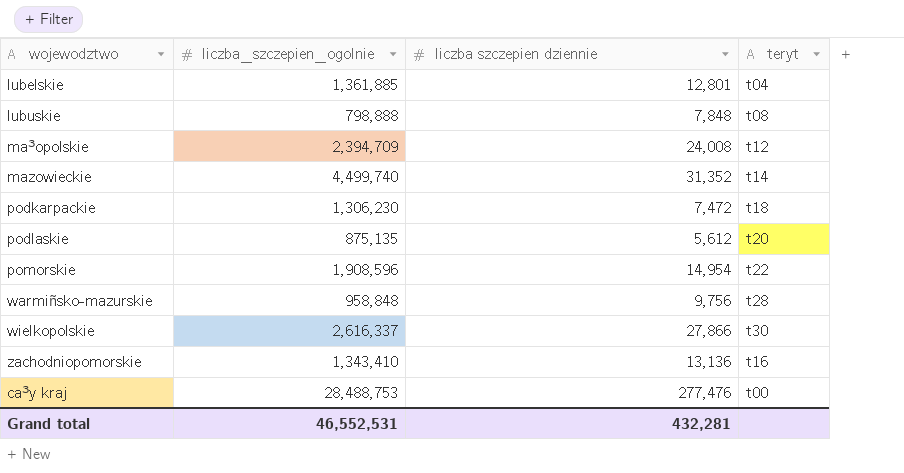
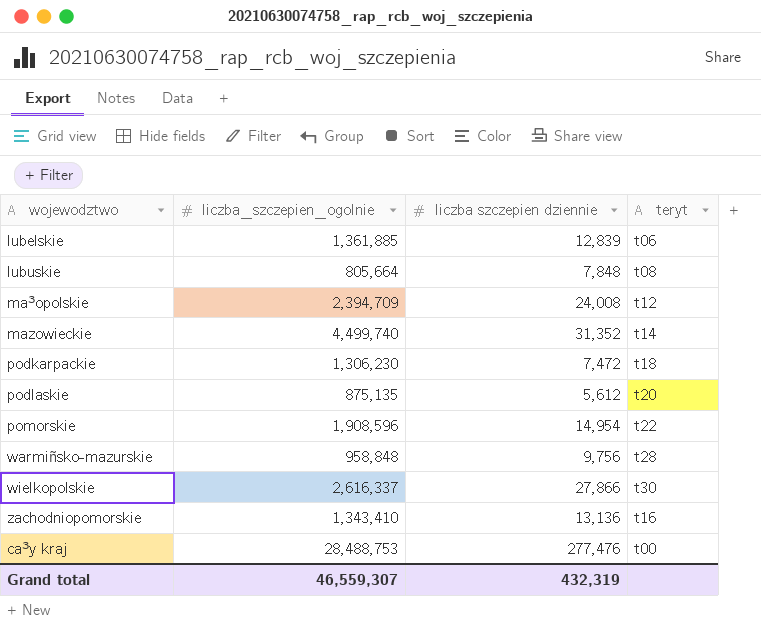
lubelskie | liczba szczepien dziennie: 12,801 -> 12,839
lubelskie | teryt: t04 -> t06
lubuskie | liczba_szczepien_ogolnie: 798,888 -> 805,664
Grand total | liczba_szczepien_ogolnie: 46,552,531 -> 46,559,307
Grand total | liczba szczepien dziennie: 432,281 -> 432,319

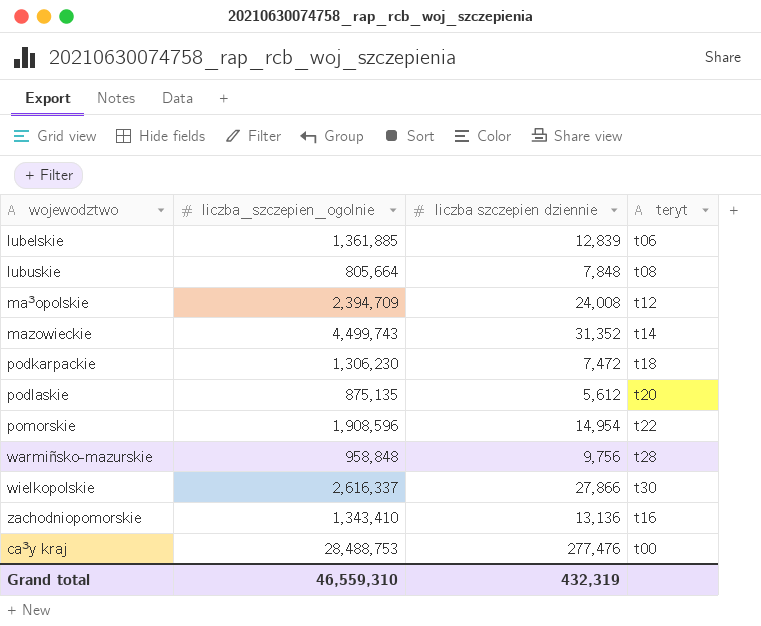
mazowieckie | liczba_szczepien_ogolnie: 4,499,740 -> 4,499,743
Grand total | liczba_szczepien_ogolnie: 46,559,307 -> 46,559,310

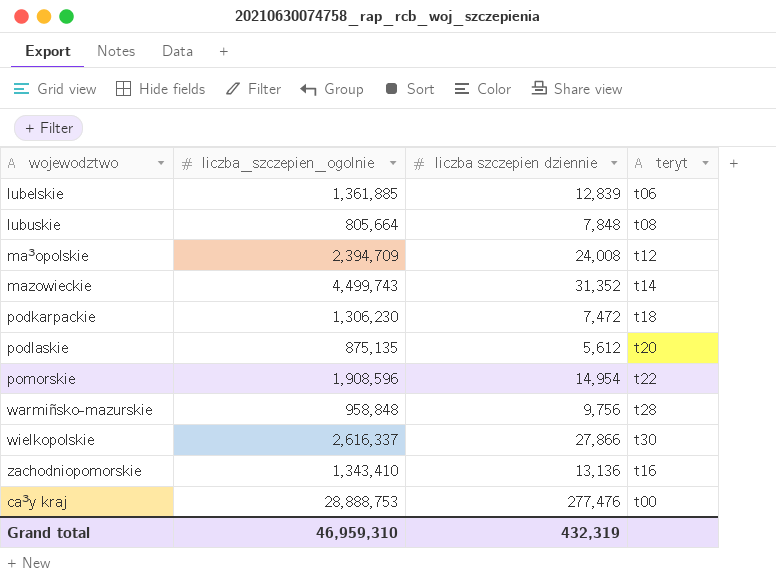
ca³y kraj | liczba_szczepien_ogolnie: 28,488,753 -> 28,888,753
Grand total | liczba_szczepien_ogolnie: 46,559,310 -> 46,959,310

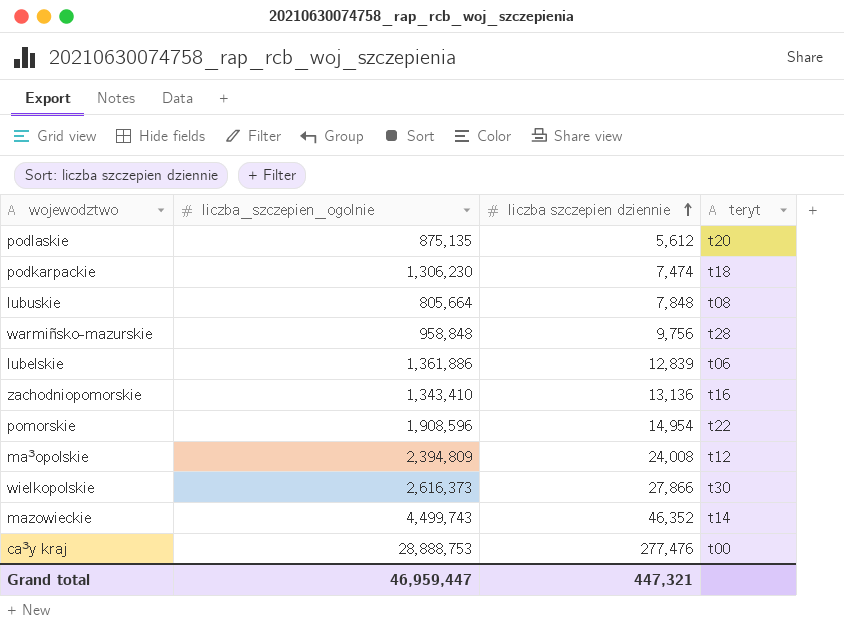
row order: none -> liczba szczepien dziennie ascending
podkarpackie | liczba szczepien dziennie: 7,472 -> 7,474
lubelskie | liczba_szczepien_ogolnie: 1,361,885 -> 1,361,886
ma³opolskie | liczba_szczepien_ogolnie: 2,394,709 -> 2,394,809
wielkopolskie | liczba_szczepien_ogolnie: 2,616,337 -> 2,616,373
mazowieckie | liczba szczepien dziennie: 31,352 -> 46,352
Grand total | liczba_szczepien_ogolnie: 46,959,310 -> 46,959,447
Grand total | liczba szczepien dziennie: 432,319 -> 447,321

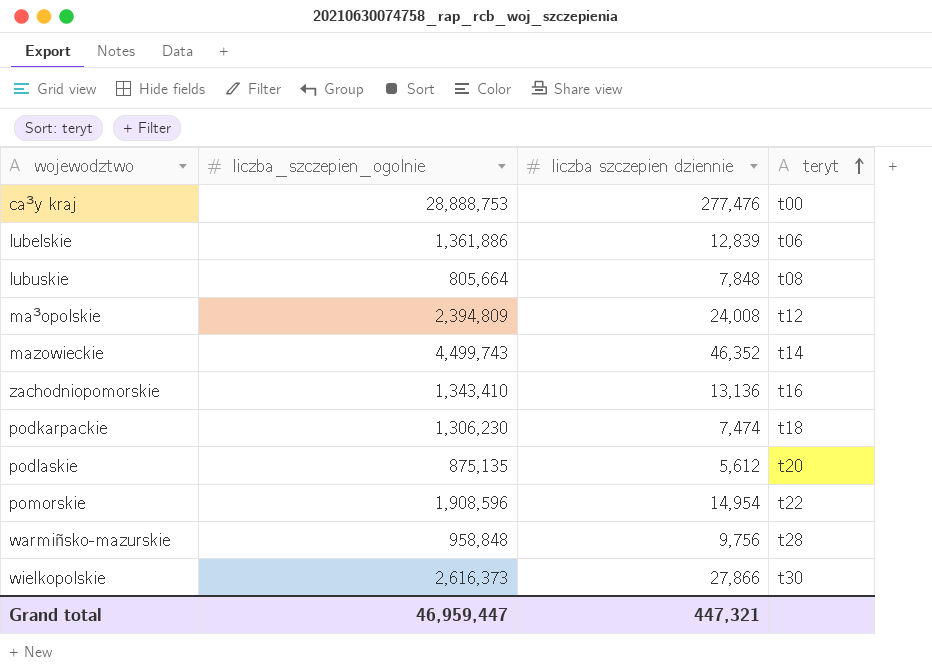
row order: liczba szczepien dziennie ascending -> teryt ascending

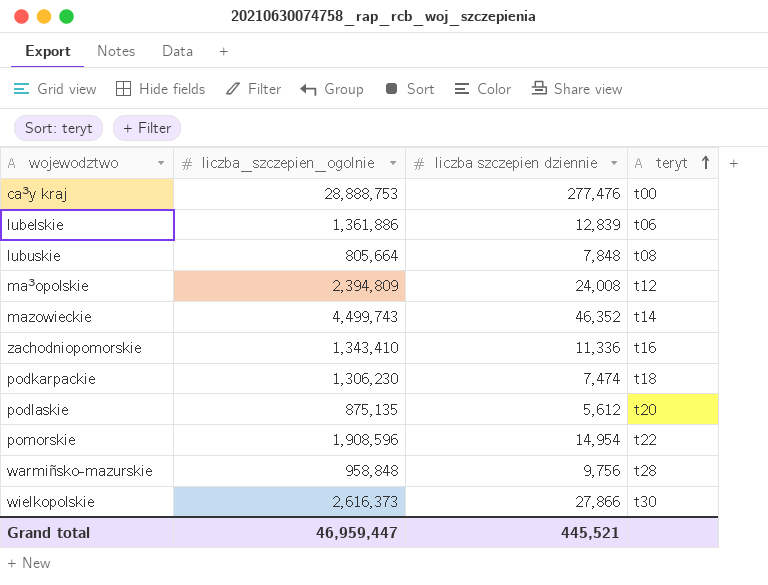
zachodniopomorskie | liczba szczepien dziennie: 13,136 -> 11,336
Grand total | liczba szczepien dziennie: 447,321 -> 445,521

